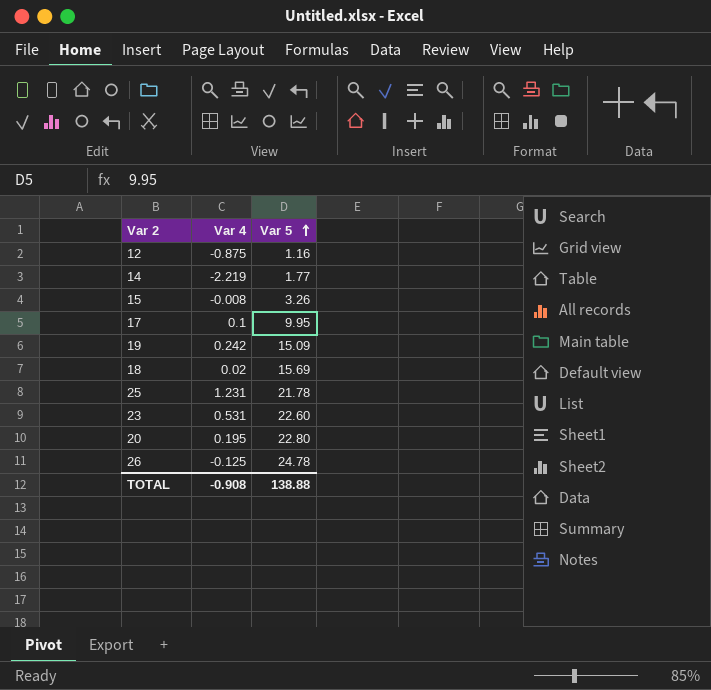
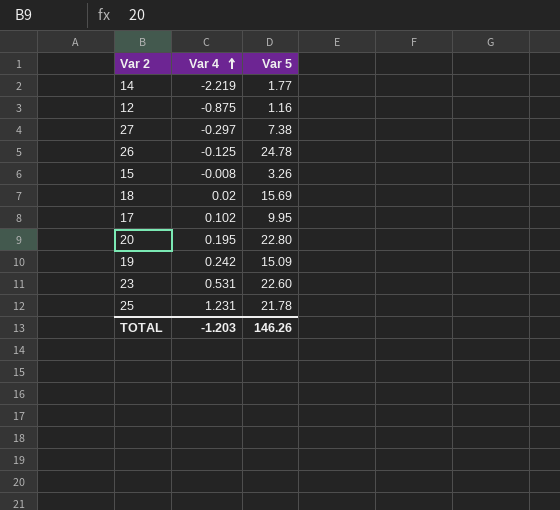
row order: Var 5 ascending -> Var 4 ascending
row 27: none -> -0.297 | 7.38
17 | Var 4: 0.1 -> 0.102
TOTAL | Var 4: -0.908 -> -1.203
TOTAL | Var 5: 138.88 -> 146.26

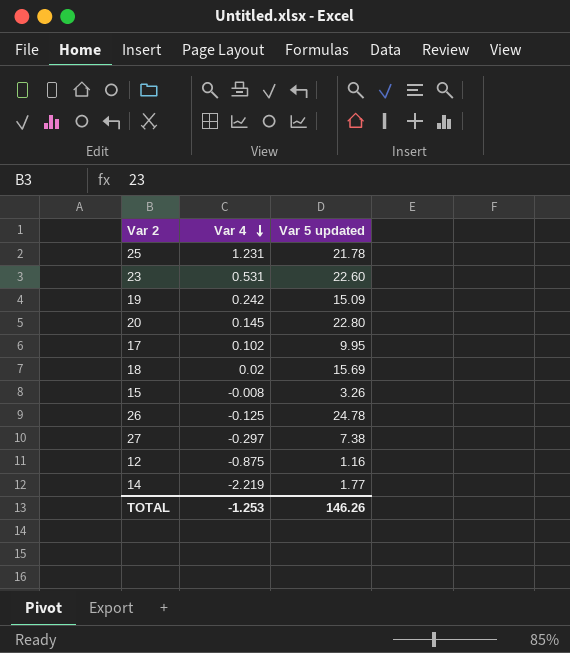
row order: Var 4 ascending -> Var 4 descending
column name: Var 5 -> Var 5 updated
20 | Var 4: 0.195 -> 0.145
TOTAL | Var 4: -1.203 -> -1.253

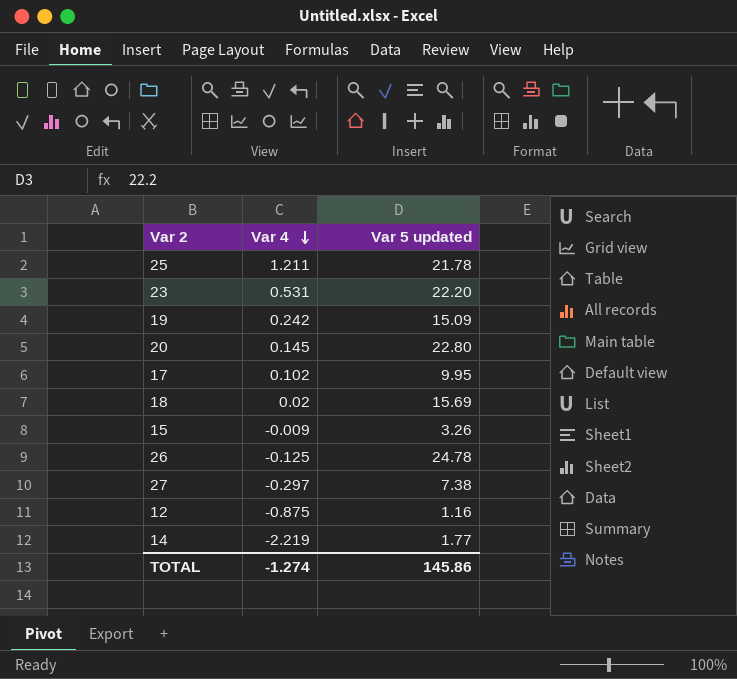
25 | Var 4: 1.231 -> 1.211
23 | Var 5 updated: 22.60 -> 22.20
15 | Var 4: -0.008 -> -0.009
TOTAL | Var 4: -1.253 -> -1.274
TOTAL | Var 5 updated: 146.26 -> 145.86

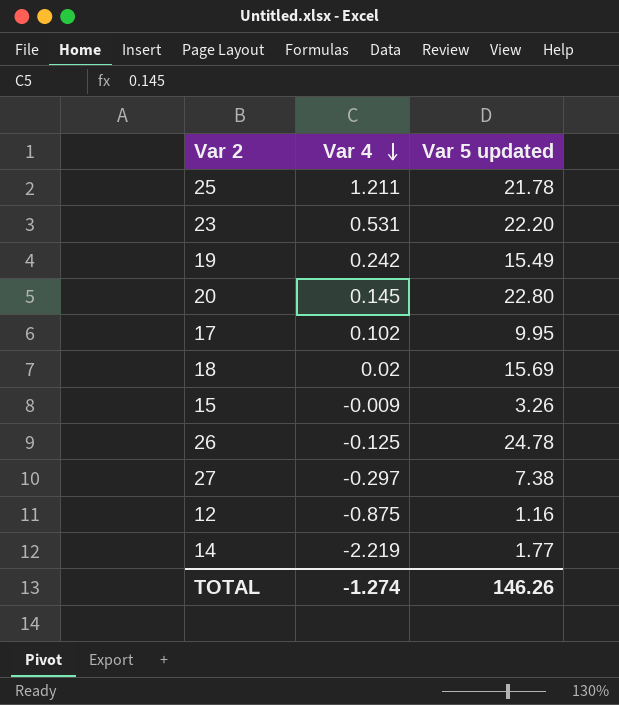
19 | Var 5 updated: 15.09 -> 15.49
TOTAL | Var 5 updated: 145.86 -> 146.26

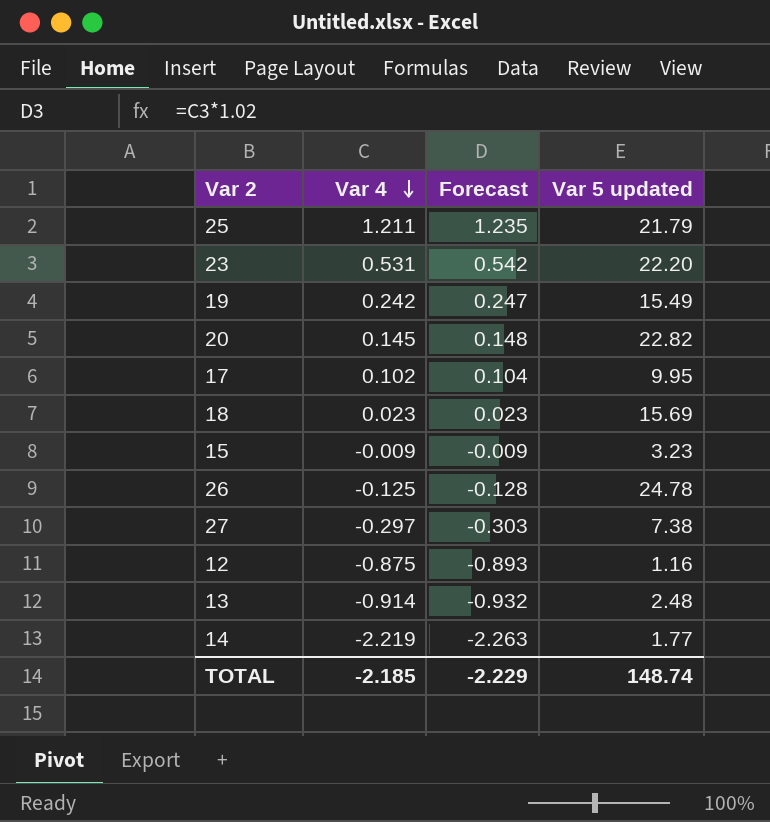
column Forecast | formula: none -> [Var 4] * 1.02
25 | Var 5 updated: 21.78 -> 21.79
20 | Var 5 updated: 22.80 -> 22.82
18 | Var 4: 0.02 -> 0.023
15 | Var 5 updated: 3.26 -> 3.23
row 13: none -> -0.914 | -0.932 | 2.48
TOTAL | Var 4: -1.274 -> -2.185
TOTAL | Var 5 updated: 146.26 -> 148.74

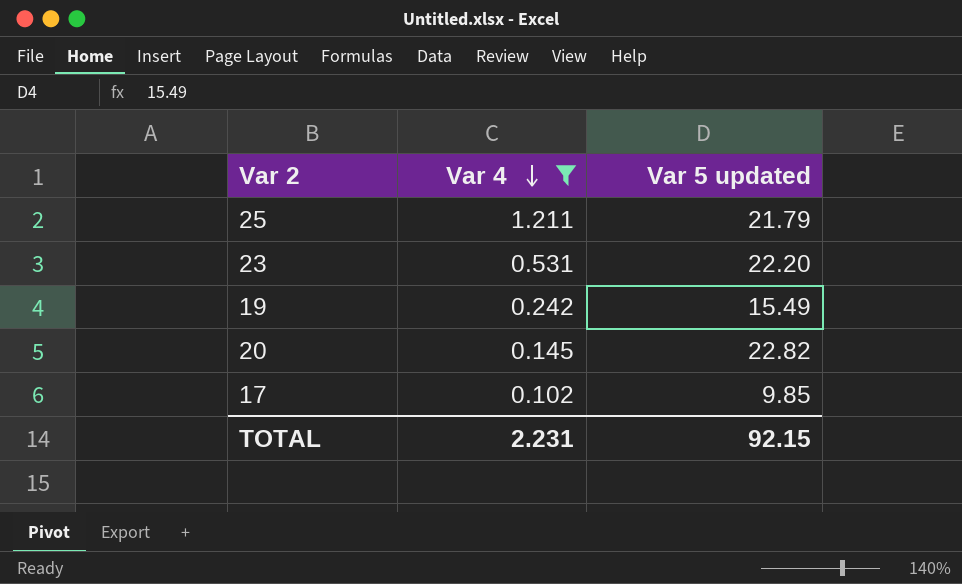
filter: none -> Var 4 >= 0.102
column Forecast | formula: [Var 4] * 1.02 -> none
17 | Var 5 updated: 9.95 -> 9.85
TOTAL | Var 4: -2.185 -> 2.231
TOTAL | Var 5 updated: 148.74 -> 92.15

